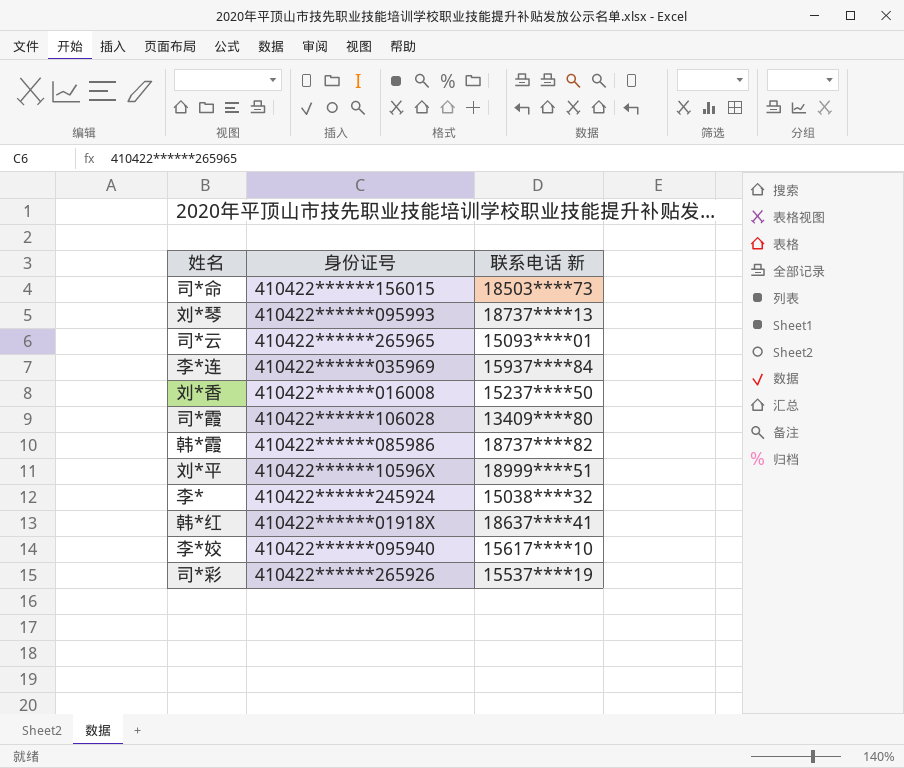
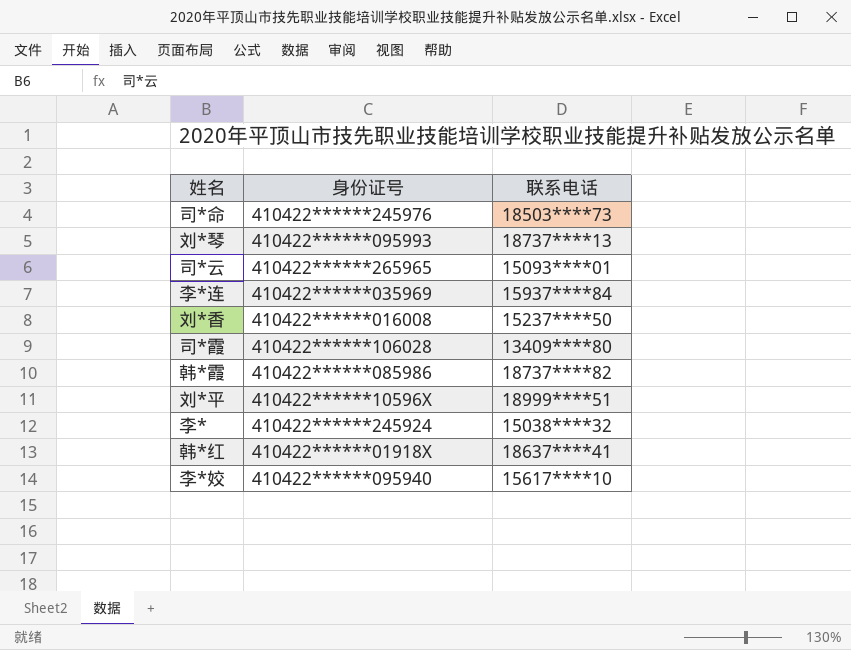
column name: 联系电话 新 -> 联系电话
row 司*彩: 410422******265926 | 15537****19 -> none
司*命 | 身份证号: 410422******156015 -> 410422******245976

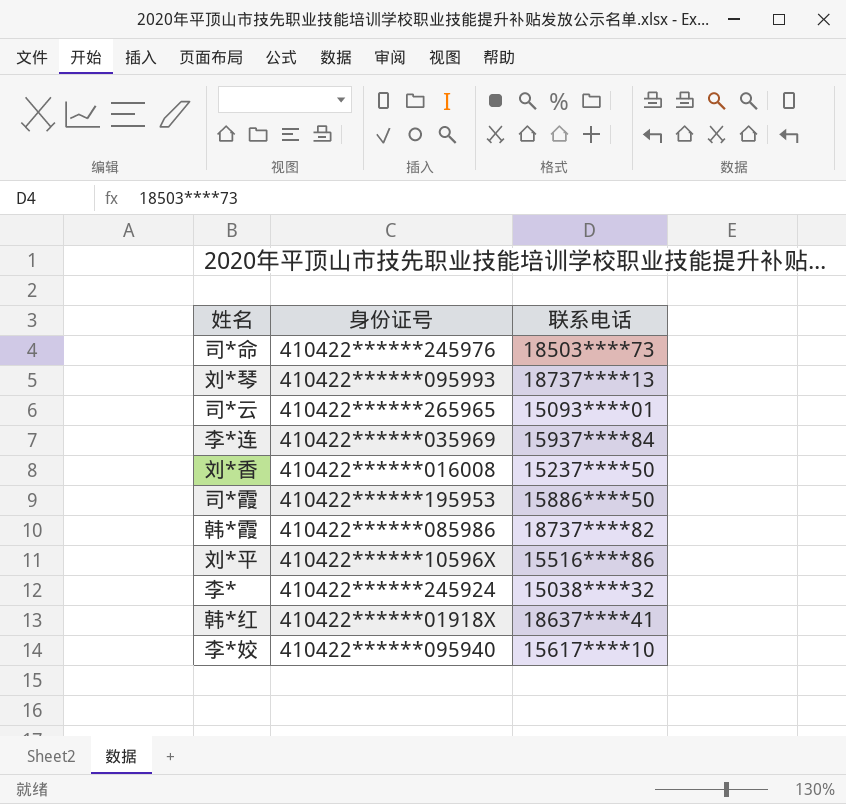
司*霞 | 身份证号: 410422******106028 -> 410422******195953
司*霞 | 联系电话: 13409****80 -> 15886****50
刘*平 | 联系电话: 18999****51 -> 15516****86

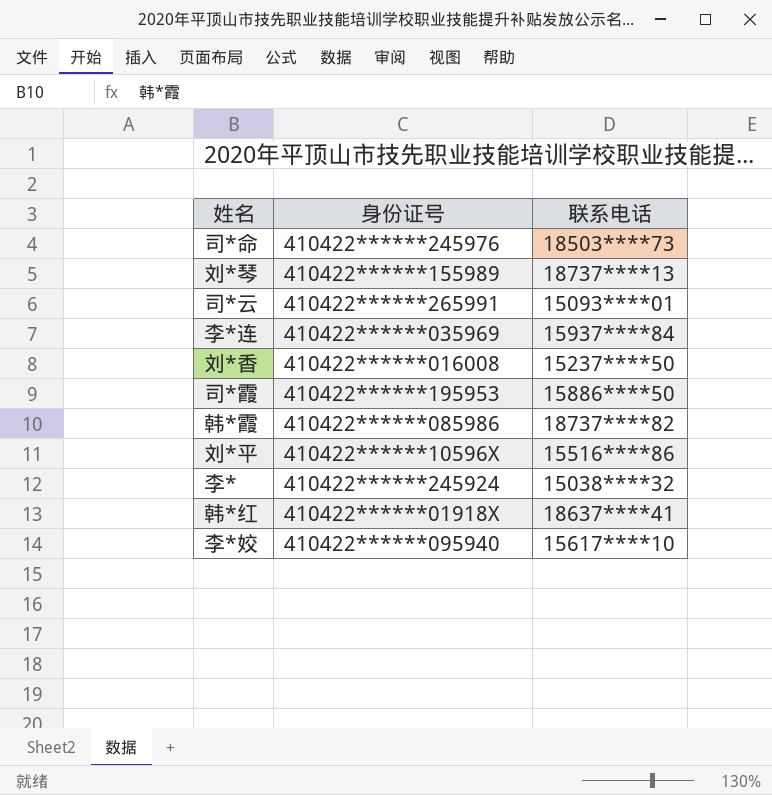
刘*琴 | 身份证号: 410422******095993 -> 410422******155989
司*云 | 身份证号: 410422******265965 -> 410422******265991

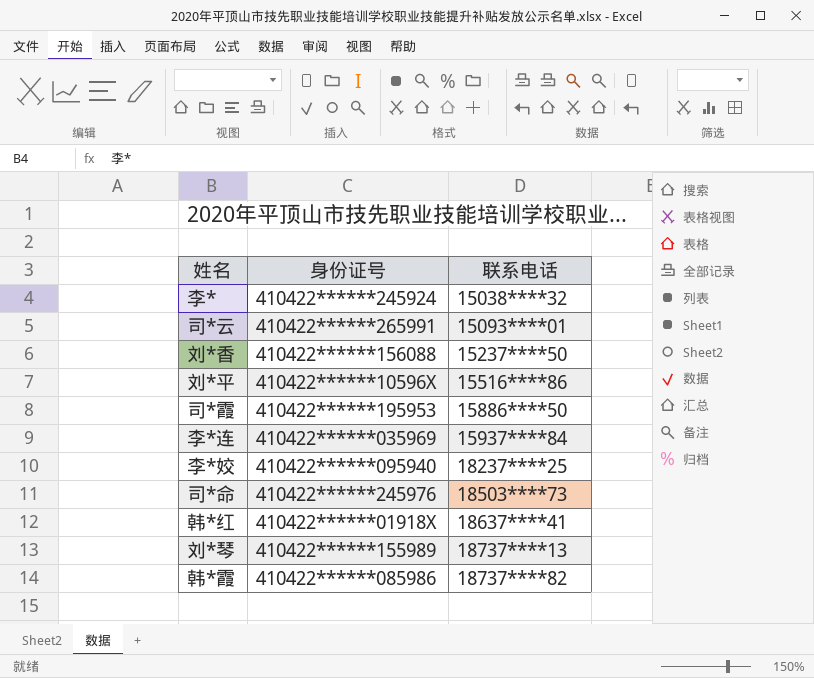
row order: none -> 联系电话 ascending
刘*香 | 身份证号: 410422******016008 -> 410422******156088
李*姣 | 联系电话: 15617****10 -> 18237****25

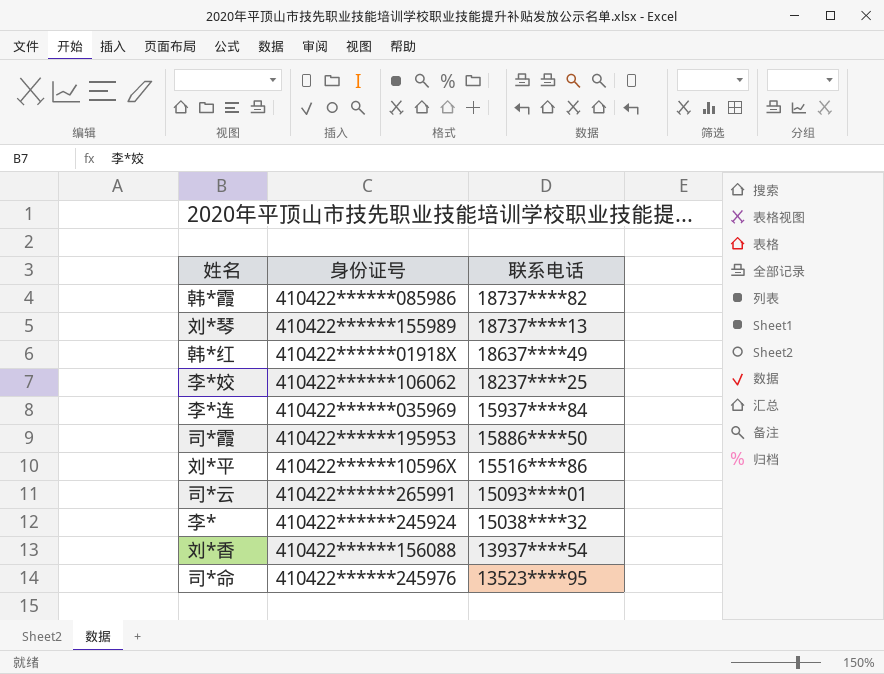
row order: 联系电话 ascending -> 联系电话 descending
韩*红 | 联系电话: 18637****41 -> 18637****49
李*姣 | 身份证号: 410422******095940 -> 410422******106062
刘*香 | 联系电话: 15237****50 -> 13937****54
司*命 | 联系电话: 18503****73 -> 13523****95

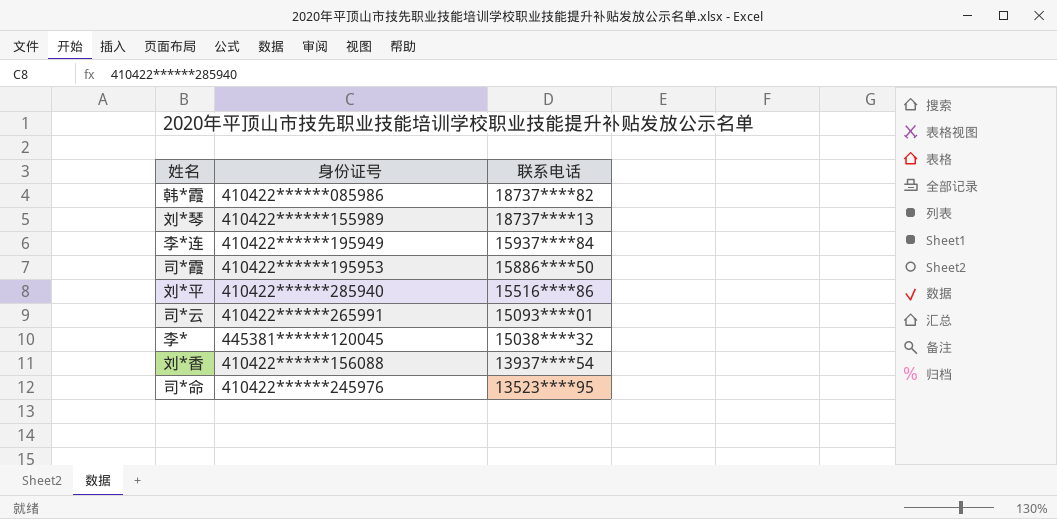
row 韩*红: 410422******01918X | 18637****49 -> none
row 李*姣: 410422******106062 | 18237****25 -> none
李*连 | 身份证号: 410422******035969 -> 410422******195949
刘*平 | 身份证号: 410422******10596X -> 410422******285940
李* | 身份证号: 410422******245924 -> 445381******120045

